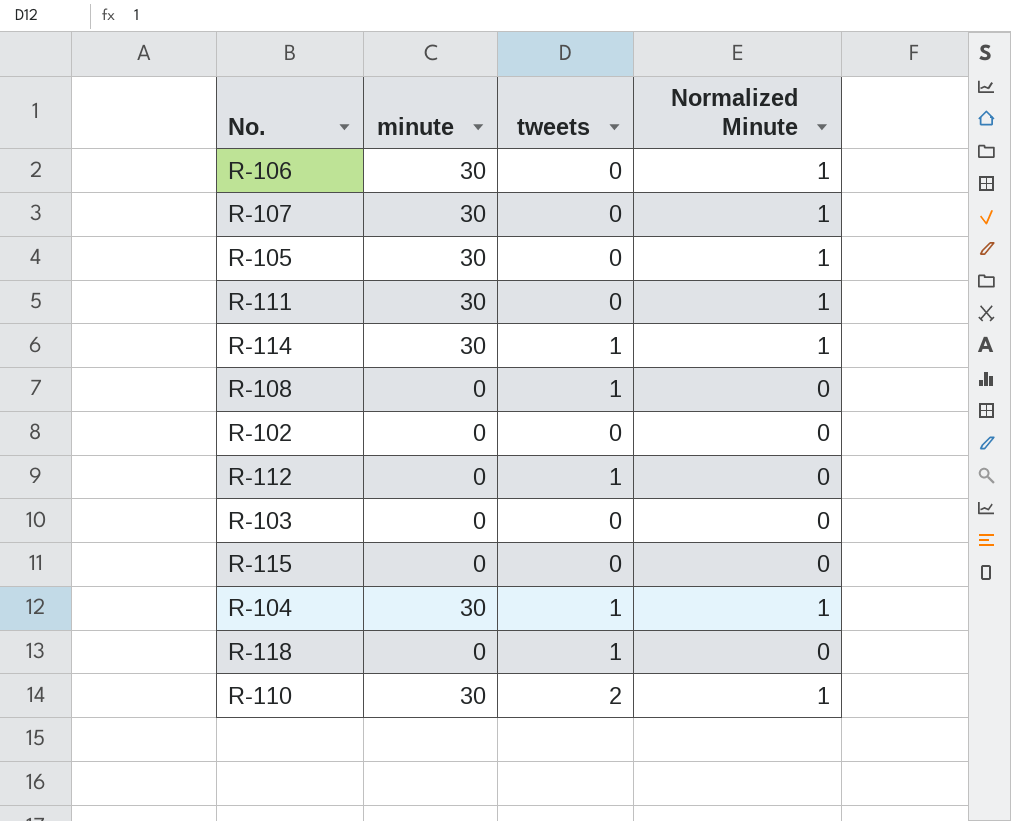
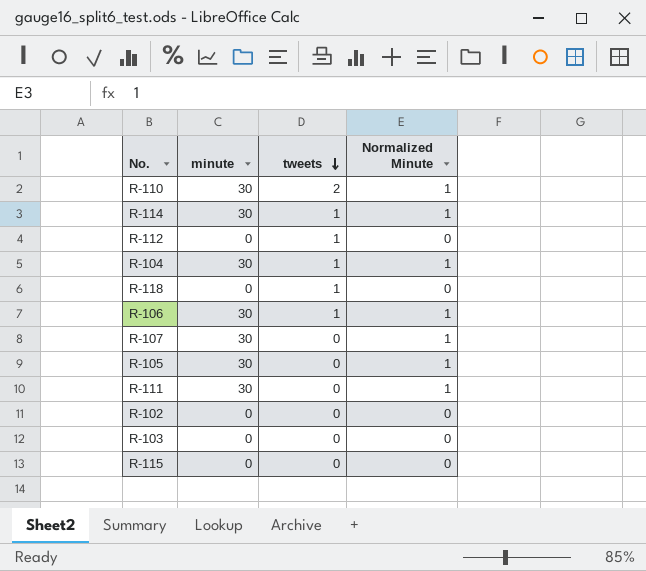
row order: none -> tweets descending
row R-108: 0 | 1 | 0 -> none
R-106 | tweets: 0 -> 1

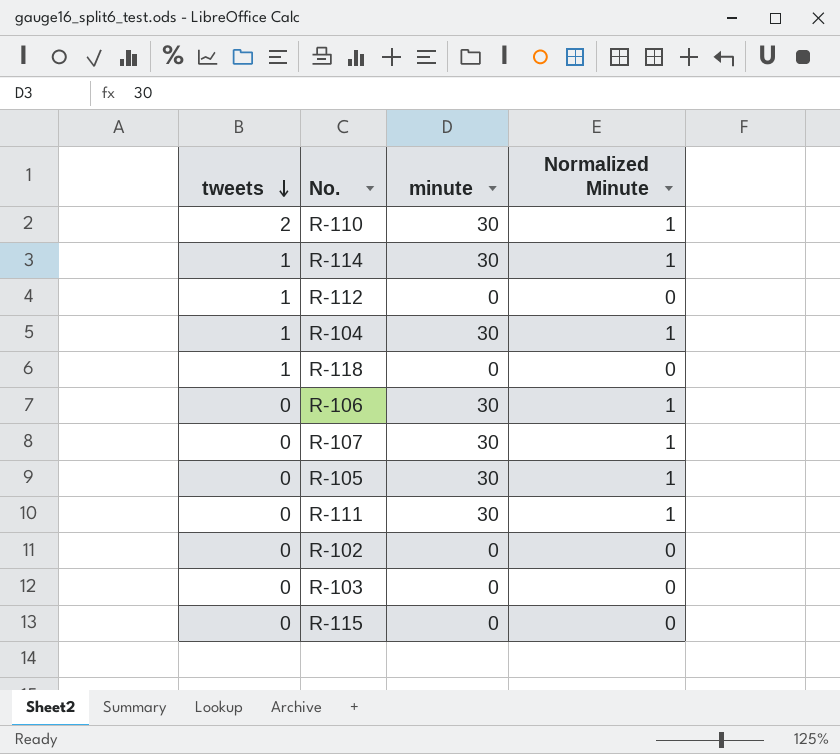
column tweets | position: 3 -> 1
R-106 | tweets: 1 -> 0

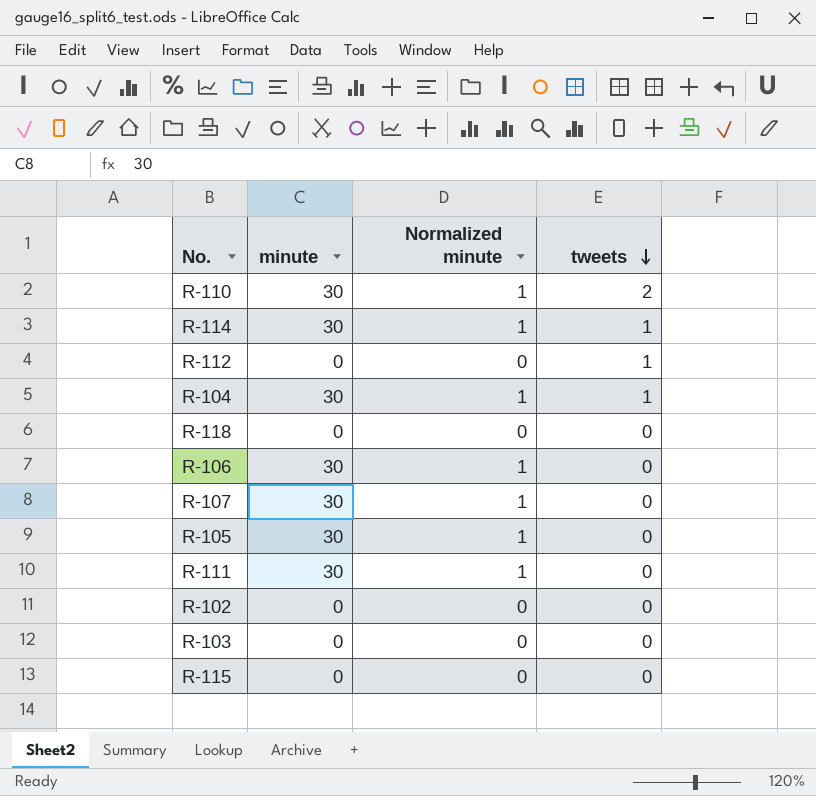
column name: Normalized Minute -> Normalized minute
column tweets | position: 1 -> 4
R-118 | tweets: 1 -> 0

